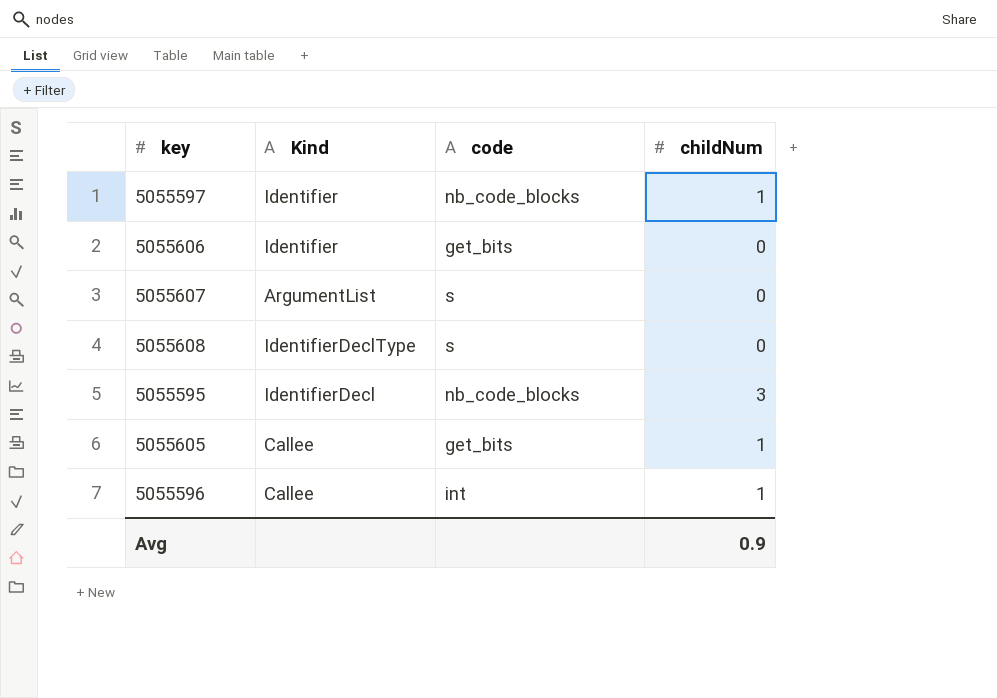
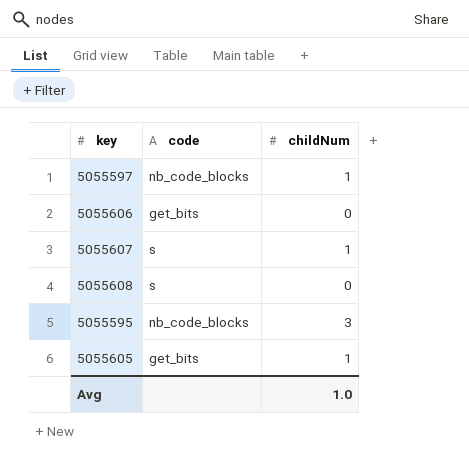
column Kind | position: 2 -> none
row 5055596: Callee | int | 1 -> none
5055607 | childNum: 0 -> 1
Avg | childNum: 0.9 -> 1.0

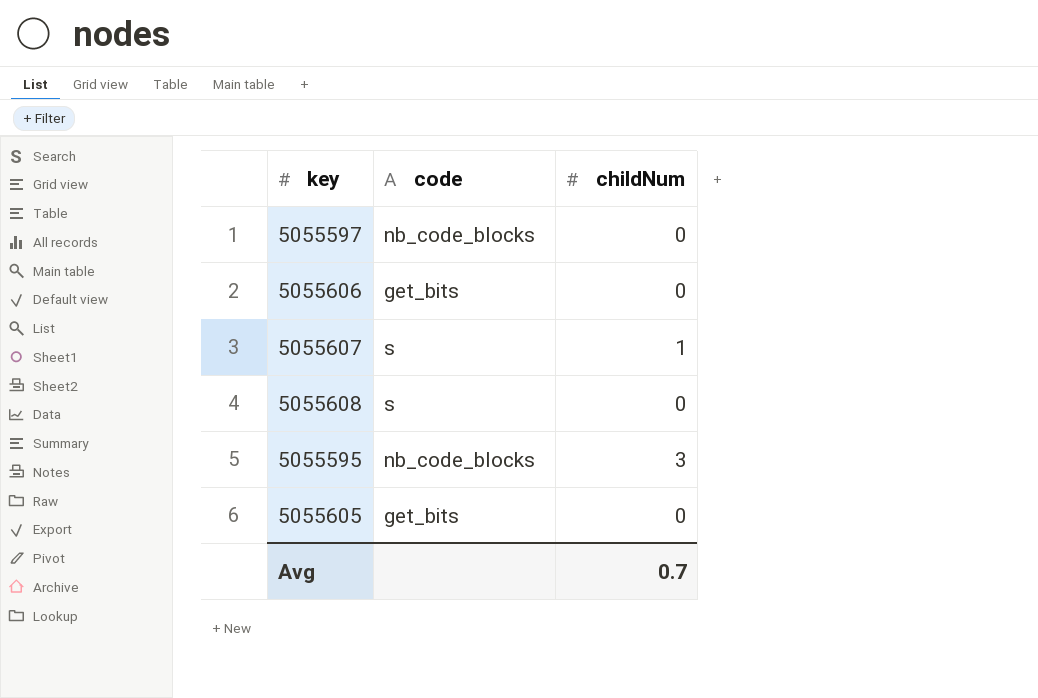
5055597 | childNum: 1 -> 0
5055605 | childNum: 1 -> 0
Avg | childNum: 1.0 -> 0.7

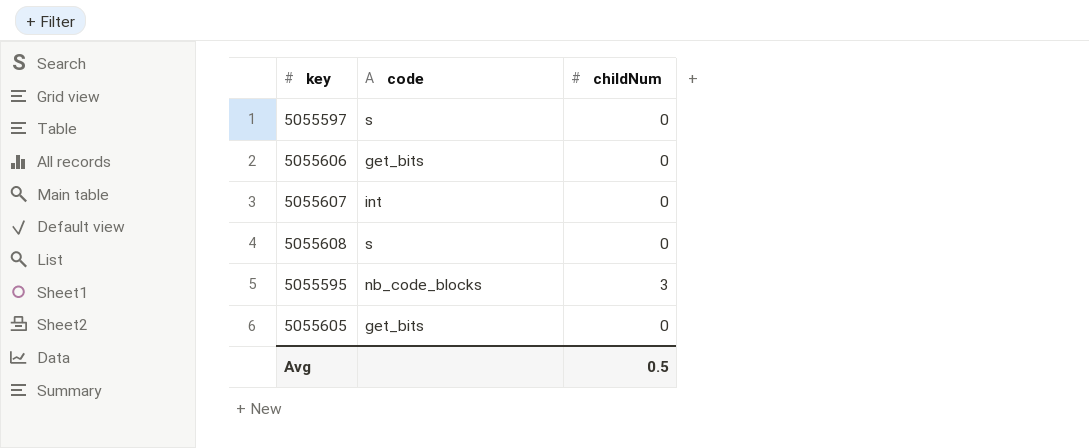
5055597 | code: nb_code_blocks -> s
5055607 | code: s -> int
5055607 | childNum: 1 -> 0
Avg | childNum: 0.7 -> 0.5

